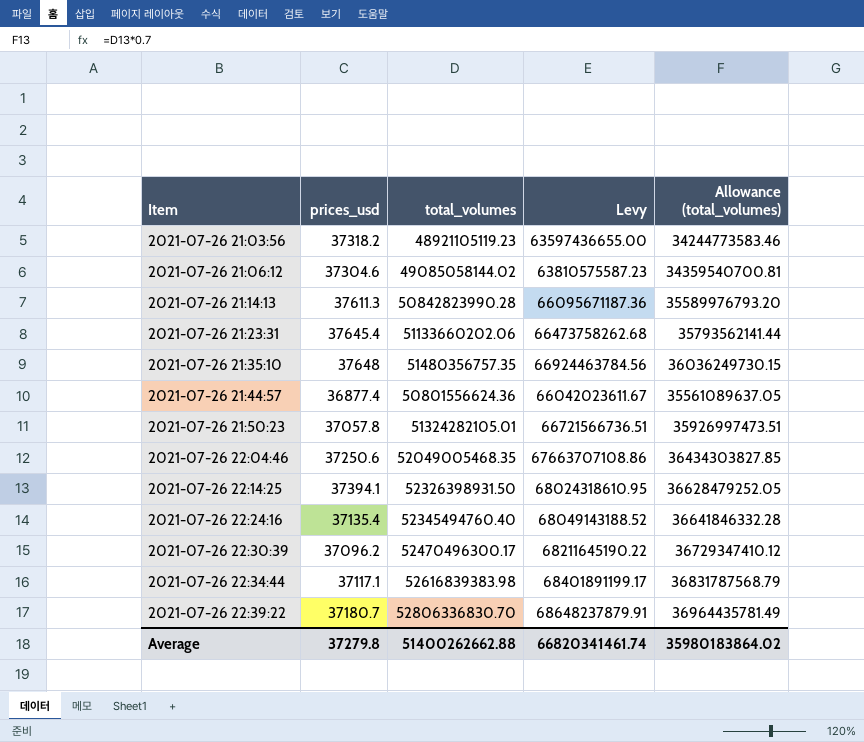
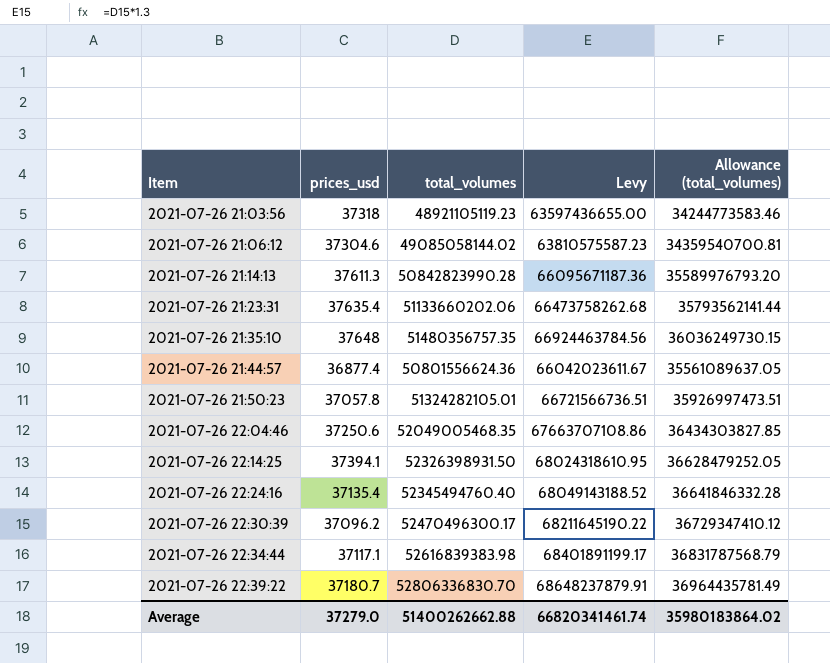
2021-07-26 21:03:56 | prices_usd: 37318.2 -> 37318
2021-07-26 21:23:31 | prices_usd: 37645.4 -> 37635.4
Average | prices_usd: 37279.8 -> 37279.0

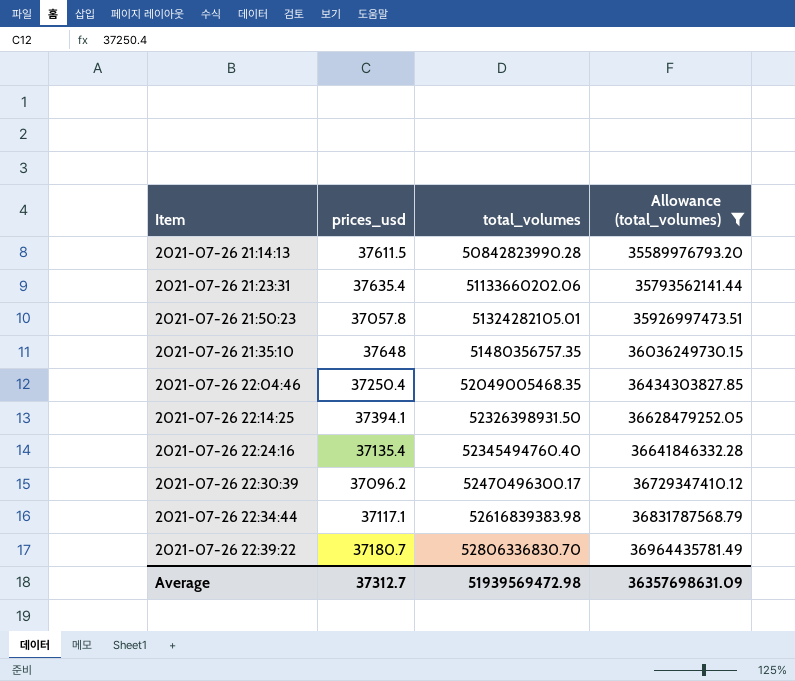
filter: none -> Allowance (total_volumes) >= 35589976793.20
row order: Item ascending -> total_volumes ascending
column Levy | formula: [total_volumes] * 1.3 -> none
2021-07-26 21:14:13 | prices_usd: 37611.3 -> 37611.5
2021-07-26 22:04:46 | prices_usd: 37250.6 -> 37250.4
Average | prices_usd: 37279.0 -> 37312.7
Average | total_volumes: 51400262662.88 -> 51939569472.98
Average | Allowance (total_volumes): 35980183864.02 -> 36357698631.09

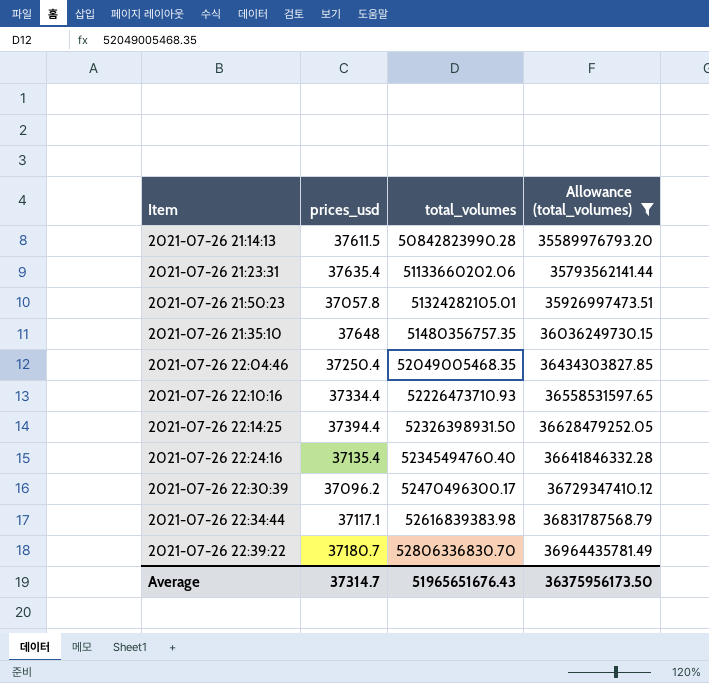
row 2021-07-26 22:10:16: none -> 37334.4 | 52226473710.93 | 36558531597.65
2021-07-26 22:14:25 | prices_usd: 37394.1 -> 37394.4
Average | prices_usd: 37312.7 -> 37314.7
Average | total_volumes: 51939569472.98 -> 51965651676.43
Average | Allowance (total_volumes): 36357698631.09 -> 36375956173.50

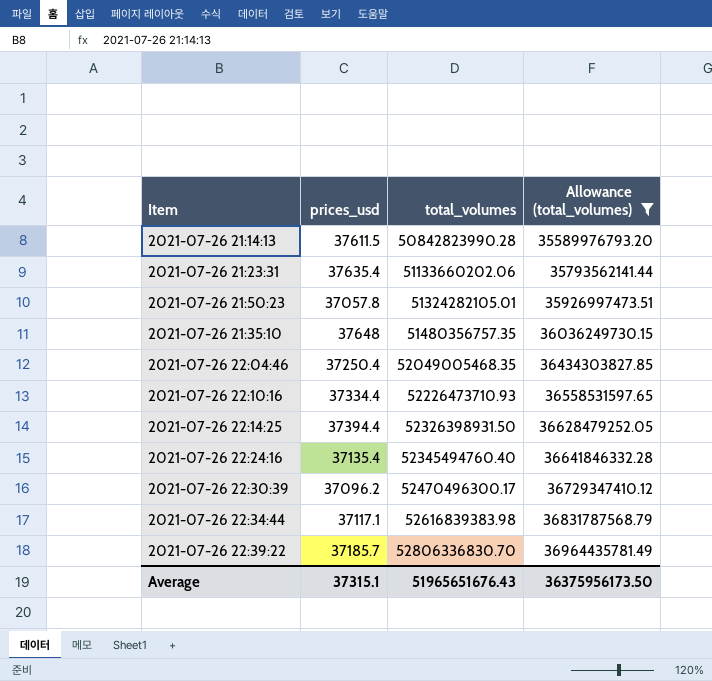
2021-07-26 22:39:22 | prices_usd: 37180.7 -> 37185.7
Average | prices_usd: 37314.7 -> 37315.1

